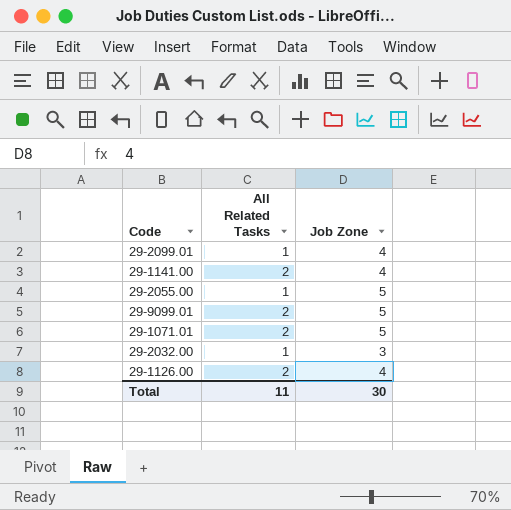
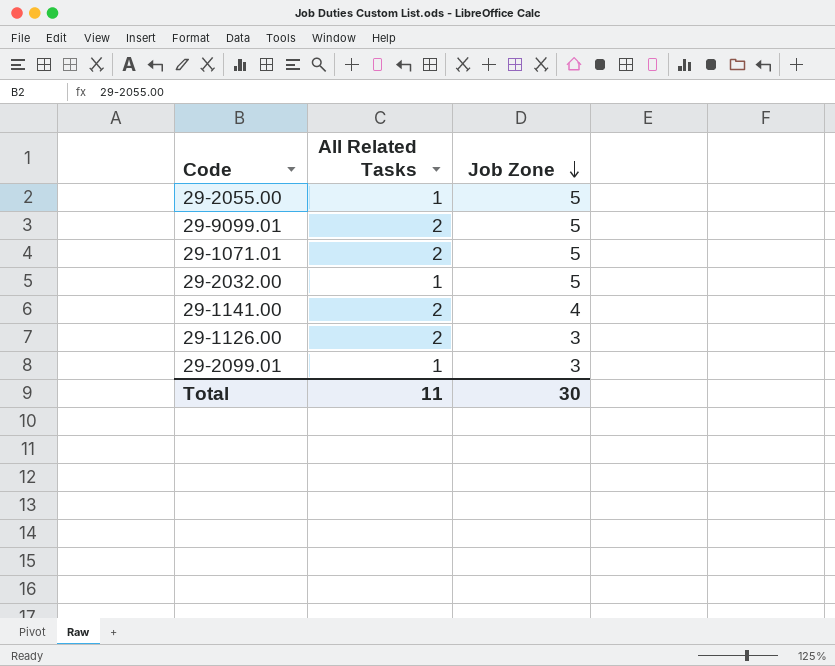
row order: none -> Job Zone descending
29-2032.00 | Job Zone: 3 -> 5
29-1126.00 | Job Zone: 4 -> 3
29-2099.01 | Job Zone: 4 -> 3

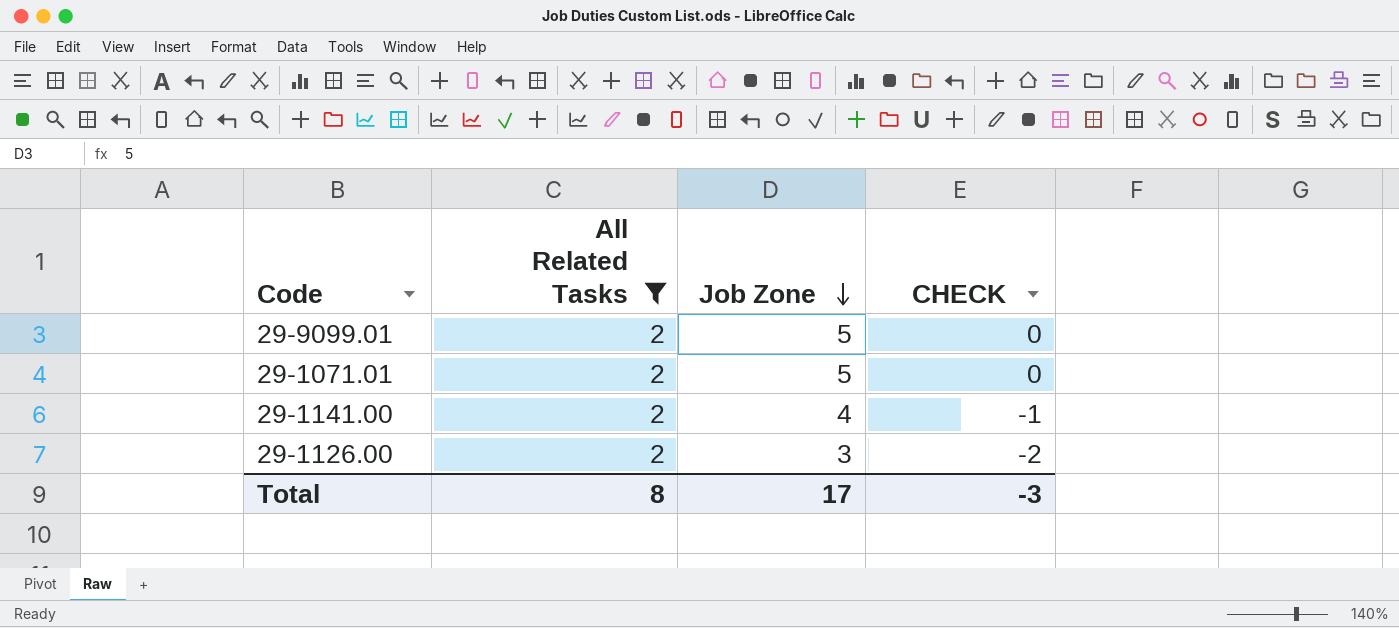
filter: none -> All Related Tasks = 2
column CHECK | formula: none -> [Job Zone] - 5
Total | All Related Tasks: 11 -> 8
Total | Job Zone: 30 -> 17

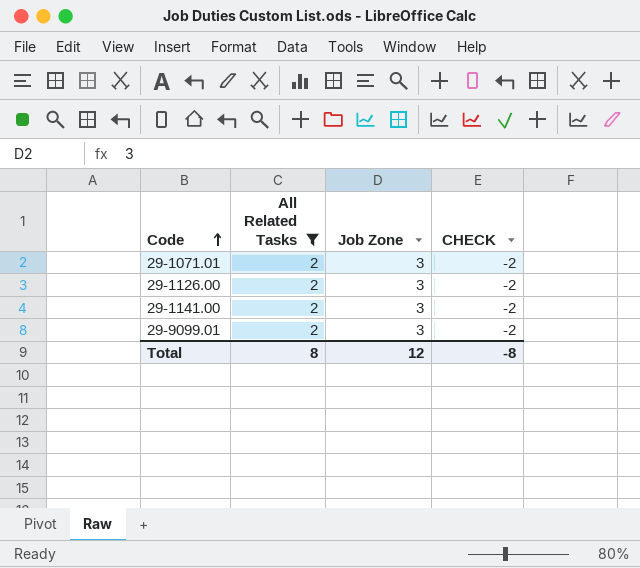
row order: Job Zone descending -> Code ascending
29-1071.01 | Job Zone: 5 -> 3
29-1071.01 | CHECK: 0 -> -2
29-1141.00 | Job Zone: 4 -> 3
29-1141.00 | CHECK: -1 -> -2
29-9099.01 | Job Zone: 5 -> 3
29-9099.01 | CHECK: 0 -> -2
Total | Job Zone: 17 -> 12
Total | CHECK: -3 -> -8

